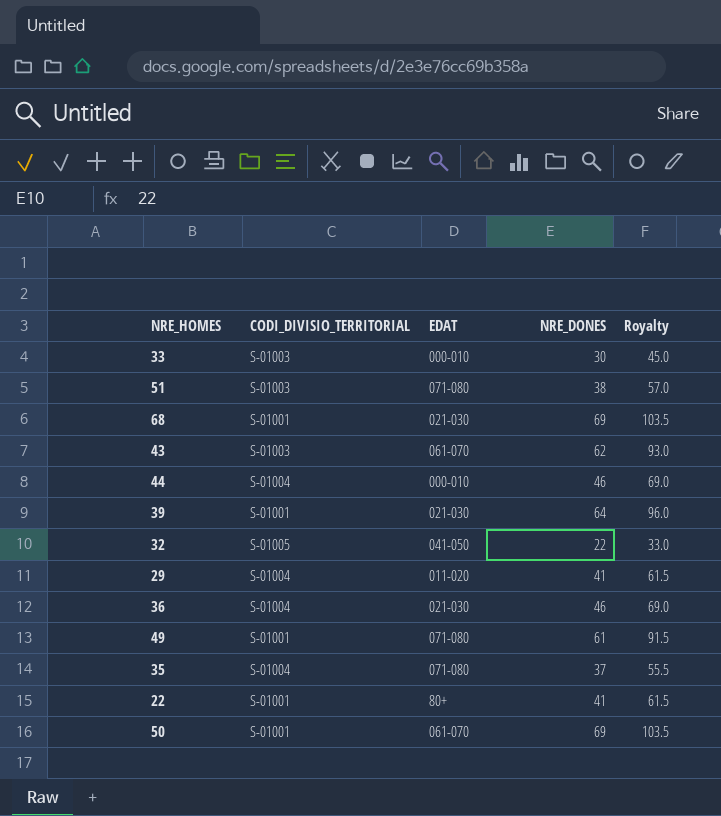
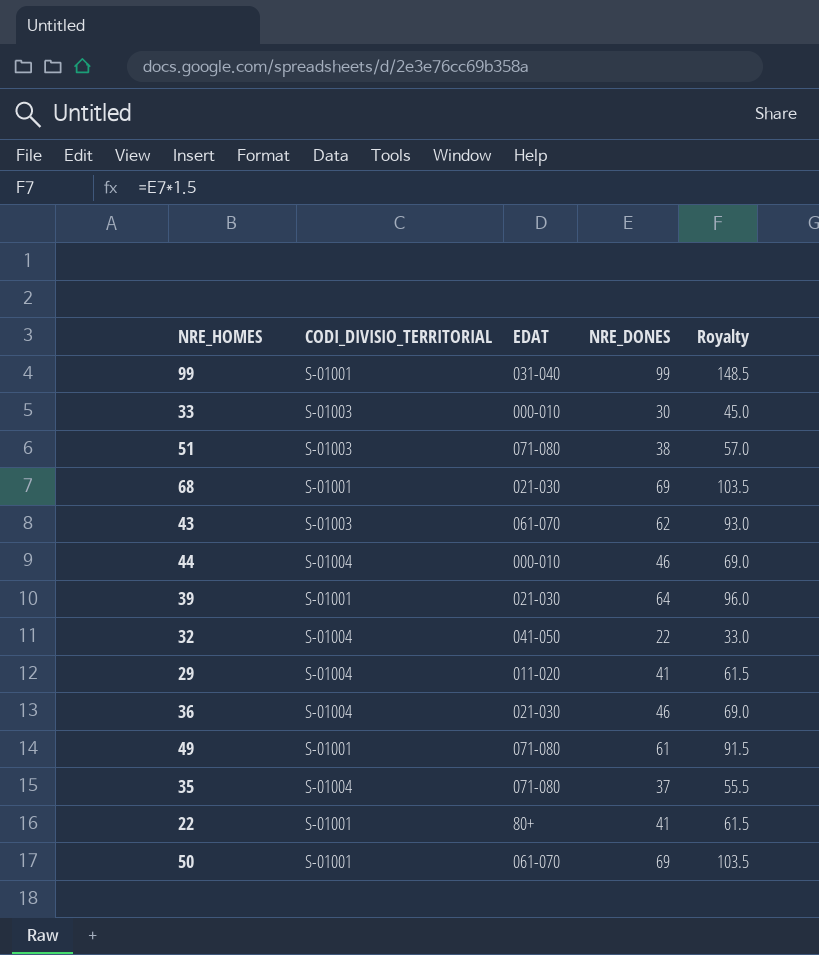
row 99: none -> S-01001 | 031-040 | 99 | 148.5
32 | CODI_DIVISIO_TERRITORIAL: S-01005 -> S-01004

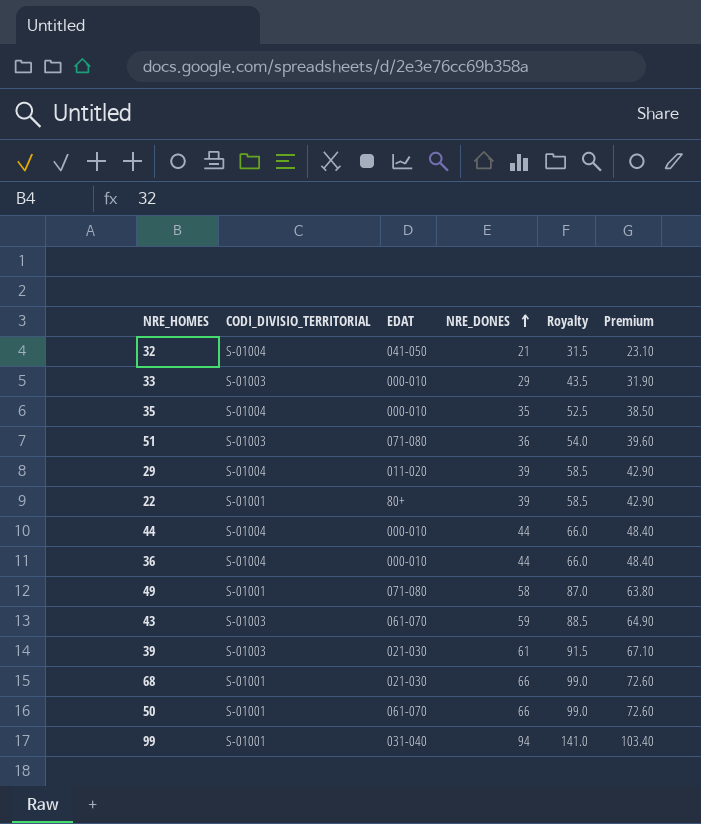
row order: none -> NRE_DONES ascending
column Premium | formula: none -> [NRE_DONES] * 1.1
32 | NRE_DONES: 22 -> 21
32 | Royalty: 33.0 -> 31.5
33 | NRE_DONES: 30 -> 29
33 | Royalty: 45.0 -> 43.5
35 | EDAT: 071-080 -> 000-010
35 | NRE_DONES: 37 -> 35
35 | Royalty: 55.5 -> 52.5
51 | NRE_DONES: 38 -> 36
51 | Royalty: 57.0 -> 54.0
29 | NRE_DONES: 41 -> 39
29 | Royalty: 61.5 -> 58.5
22 | NRE_DONES: 41 -> 39
22 | Royalty: 61.5 -> 58.5
44 | NRE_DONES: 46 -> 44
44 | Royalty: 69.0 -> 66.0
36 | EDAT: 021-030 -> 000-010
36 | NRE_DONES: 46 -> 44
36 | Royalty: 69.0 -> 66.0
49 | NRE_DONES: 61 -> 58
49 | Royalty: 91.5 -> 87.0
43 | NRE_DONES: 62 -> 59
43 | Royalty: 93.0 -> 88.5
39 | CODI_DIVISIO_TERRITORIAL: S-01001 -> S-01003
39 | NRE_DONES: 64 -> 61
39 | Royalty: 96.0 -> 91.5
68 | NRE_DONES: 69 -> 66
68 | Royalty: 103.5 -> 99.0
50 | NRE_DONES: 69 -> 66
50 | Royalty: 103.5 -> 99.0
99 | NRE_DONES: 99 -> 94
99 | Royalty: 148.5 -> 141.0

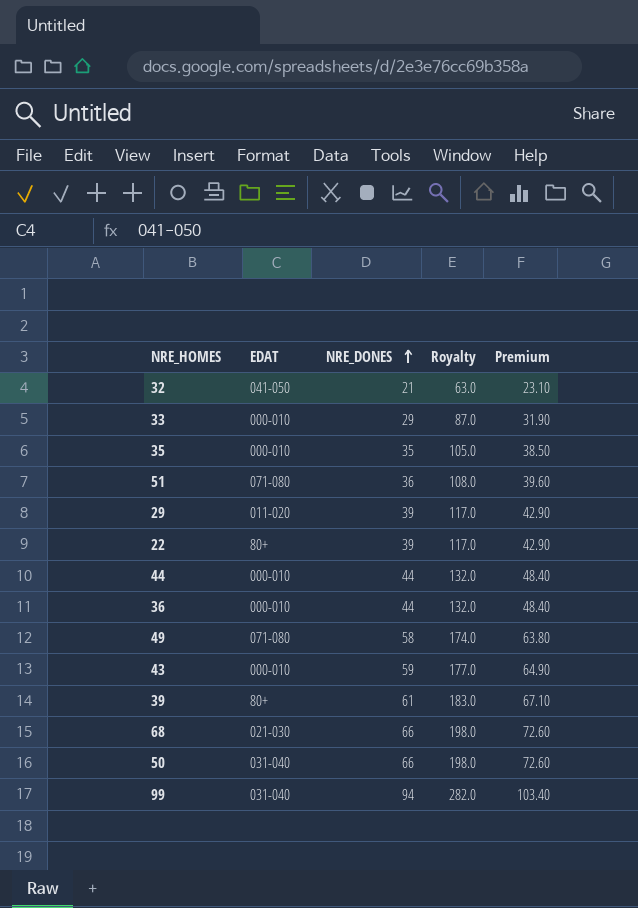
column CODI_DIVISIO_TERRITORIAL | position: 2 -> none
column Royalty | formula: [NRE_DONES] * 1.5 -> [NRE_DONES] * 3
43 | EDAT: 061-070 -> 000-010
39 | EDAT: 021-030 -> 80+
50 | EDAT: 061-070 -> 031-040

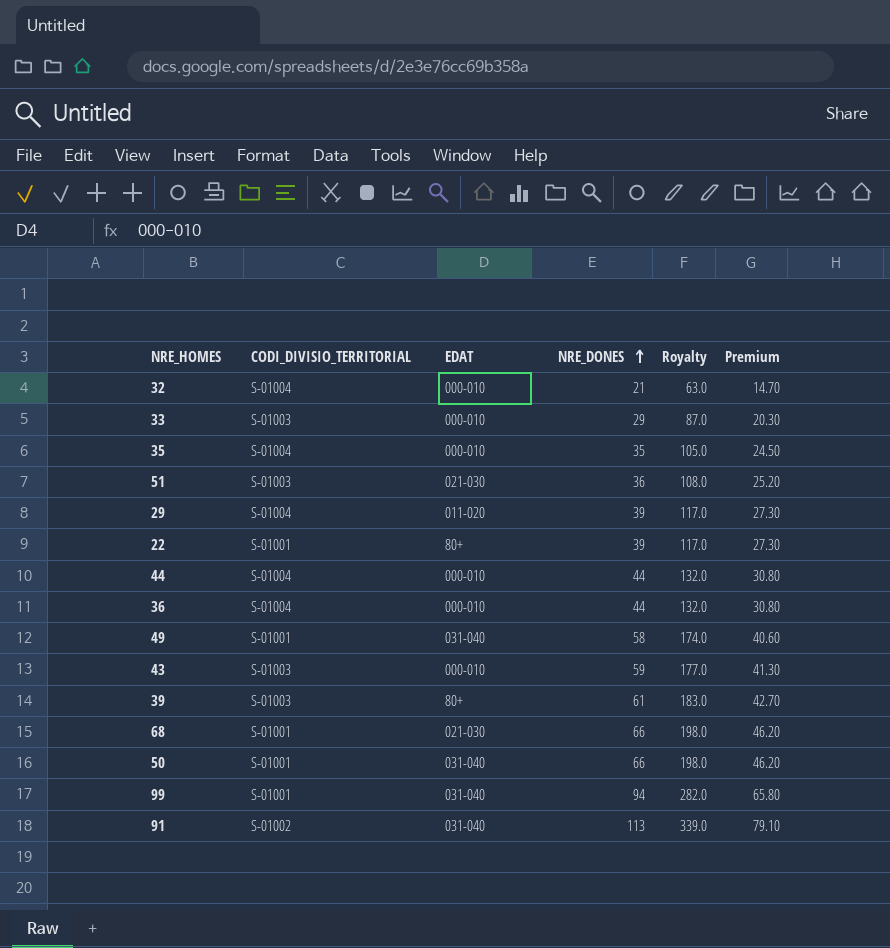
column CODI_DIVISIO_TERRITORIAL | position: none -> 2
column Premium | formula: [NRE_DONES] * 1.1 -> [NRE_DONES] * 0.7
32 | EDAT: 041-050 -> 000-010
51 | EDAT: 071-080 -> 021-030
49 | EDAT: 071-080 -> 031-040
row 91: none -> S-01002 | 031-040 | 113 | 339.0 | 79.10

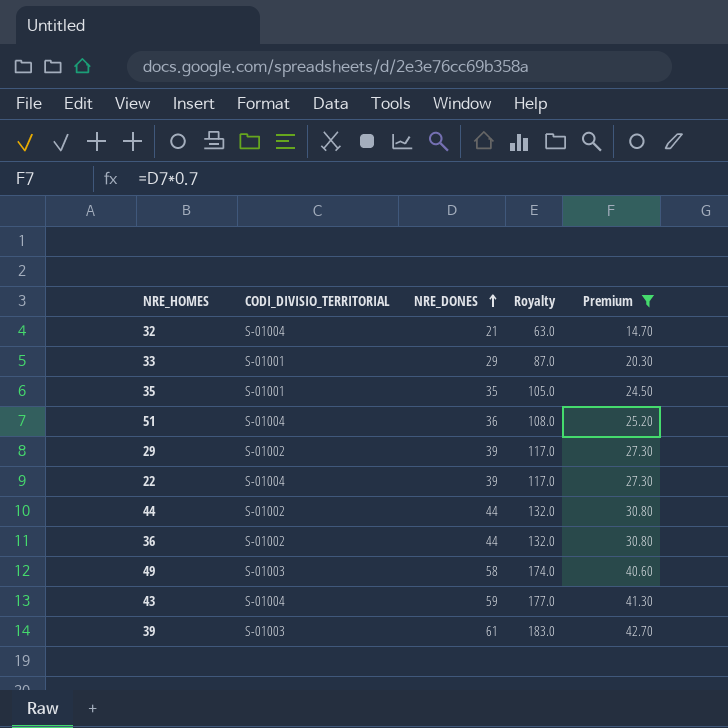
filter: none -> Premium <= 42.70
column EDAT | position: 3 -> none
33 | CODI_DIVISIO_TERRITORIAL: S-01003 -> S-01001
35 | CODI_DIVISIO_TERRITORIAL: S-01004 -> S-01001
51 | CODI_DIVISIO_TERRITORIAL: S-01003 -> S-01004
29 | CODI_DIVISIO_TERRITORIAL: S-01004 -> S-01002
22 | CODI_DIVISIO_TERRITORIAL: S-01001 -> S-01004
44 | CODI_DIVISIO_TERRITORIAL: S-01004 -> S-01002
36 | CODI_DIVISIO_TERRITORIAL: S-01004 -> S-01002
49 | CODI_DIVISIO_TERRITORIAL: S-01001 -> S-01003
43 | CODI_DIVISIO_TERRITORIAL: S-01003 -> S-01004

